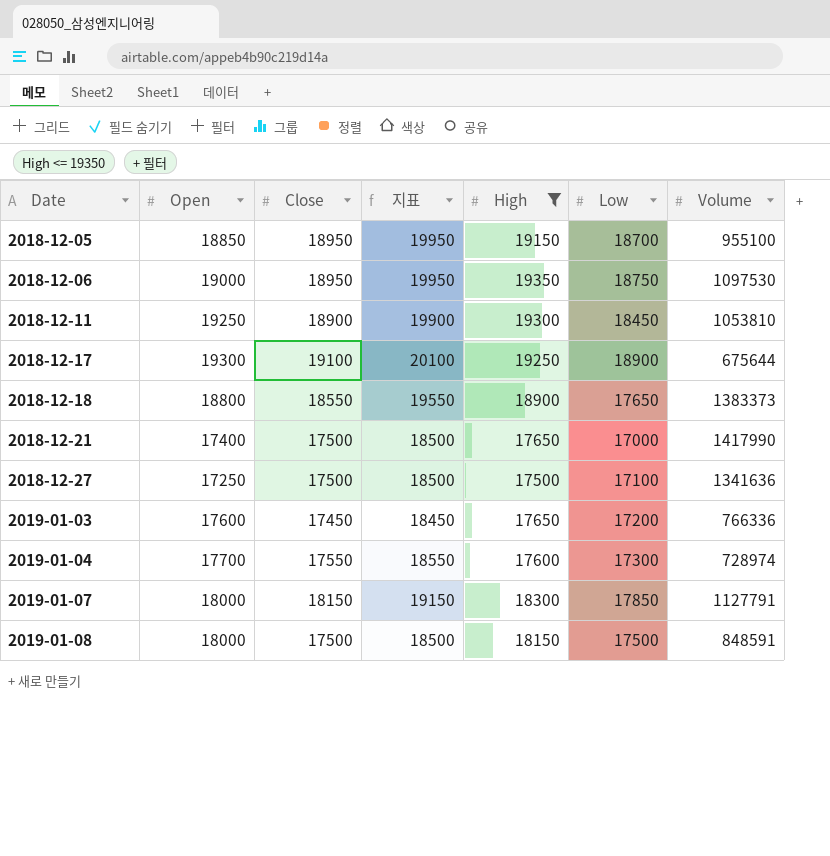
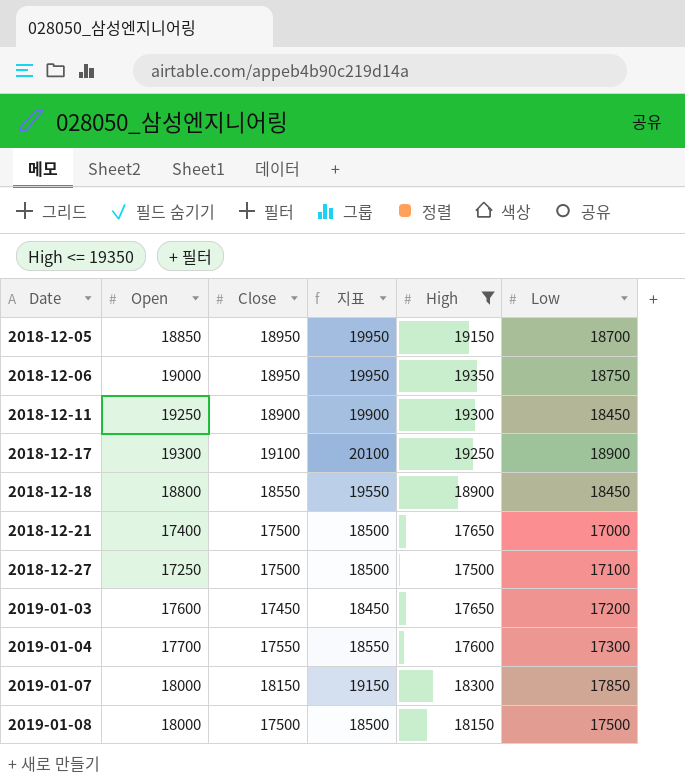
column Volume | position: 7 -> none
2018-12-18 | Low: 17650 -> 18450

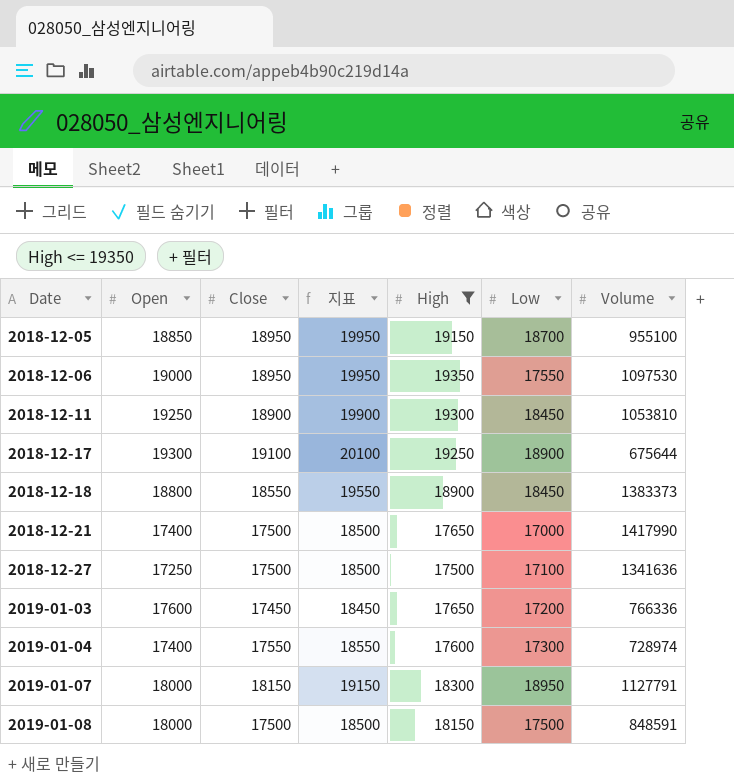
column Volume | position: none -> 7
2018-12-06 | Low: 18750 -> 17550
2019-01-04 | Open: 17700 -> 17400
2019-01-07 | Low: 17850 -> 18950

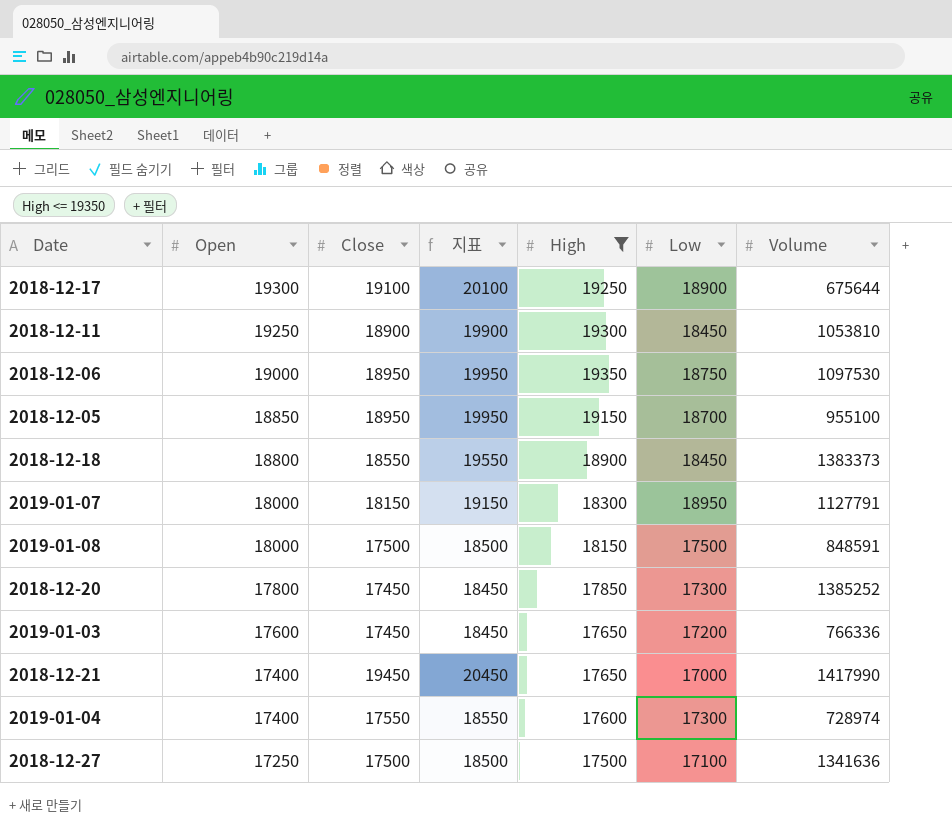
row order: Date ascending -> Open descending
2018-12-06 | Low: 17550 -> 18750
row 2018-12-20: none -> 17800 | 17450 | 18450 | 17850 | 17300 | 1385252
2018-12-21 | Close: 17500 -> 19450
2018-12-21 | 지표: 18500 -> 20450

